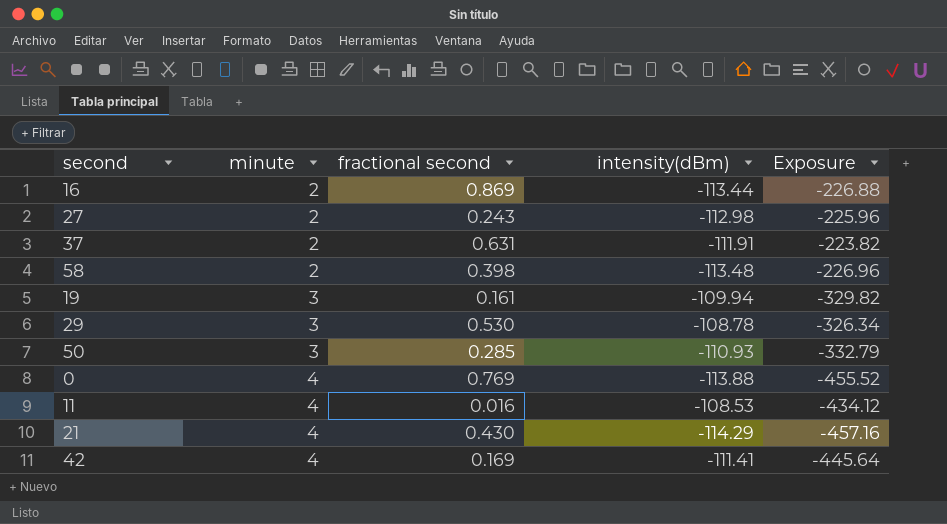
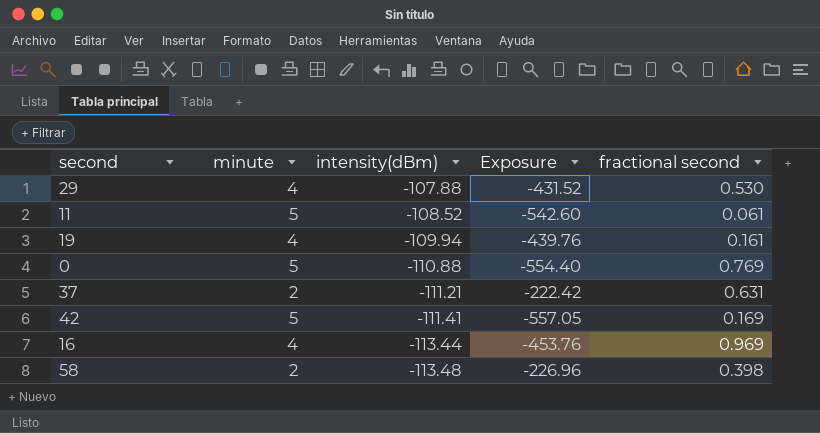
row order: minute ascending -> intensity(dBm) descending
column fractional second | position: 3 -> 5
row 27: 2 | 0.243 | -112.98 | -225.96 -> none
row 50: 3 | 0.285 | -110.93 | -332.79 -> none
row 21: 4 | 0.430 | -114.29 | -457.16 -> none
29 | minute: 3 -> 4
29 | intensity(dBm): -108.78 -> -107.88
29 | Exposure: -326.34 -> -431.52
11 | minute: 4 -> 5
11 | intensity(dBm): -108.53 -> -108.52
11 | Exposure: -434.12 -> -542.60
11 | fractional second: 0.016 -> 0.061
19 | minute: 3 -> 4
19 | Exposure: -329.82 -> -439.76
0 | minute: 4 -> 5
0 | intensity(dBm): -113.88 -> -110.88
0 | Exposure: -455.52 -> -554.40
37 | intensity(dBm): -111.91 -> -111.21
37 | Exposure: -223.82 -> -222.42
42 | minute: 4 -> 5
42 | Exposure: -445.64 -> -557.05
16 | minute: 2 -> 4
16 | Exposure: -226.88 -> -453.76
16 | fractional second: 0.869 -> 0.969

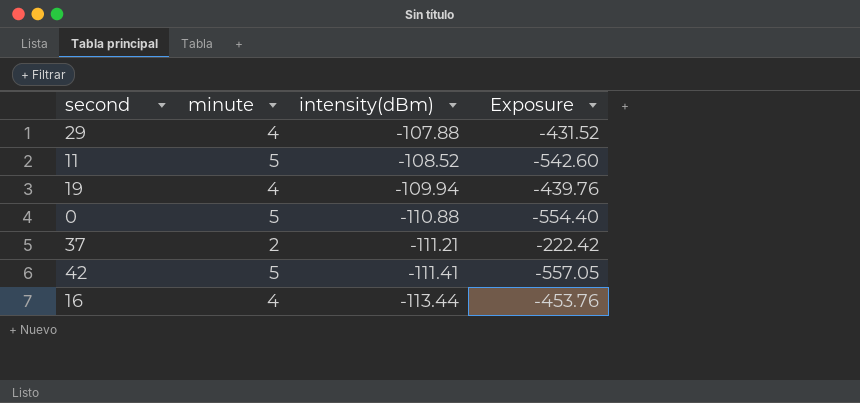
column fractional second | position: 5 -> none
row 58: 2 | -113.48 | -226.96 | 0.398 -> none

